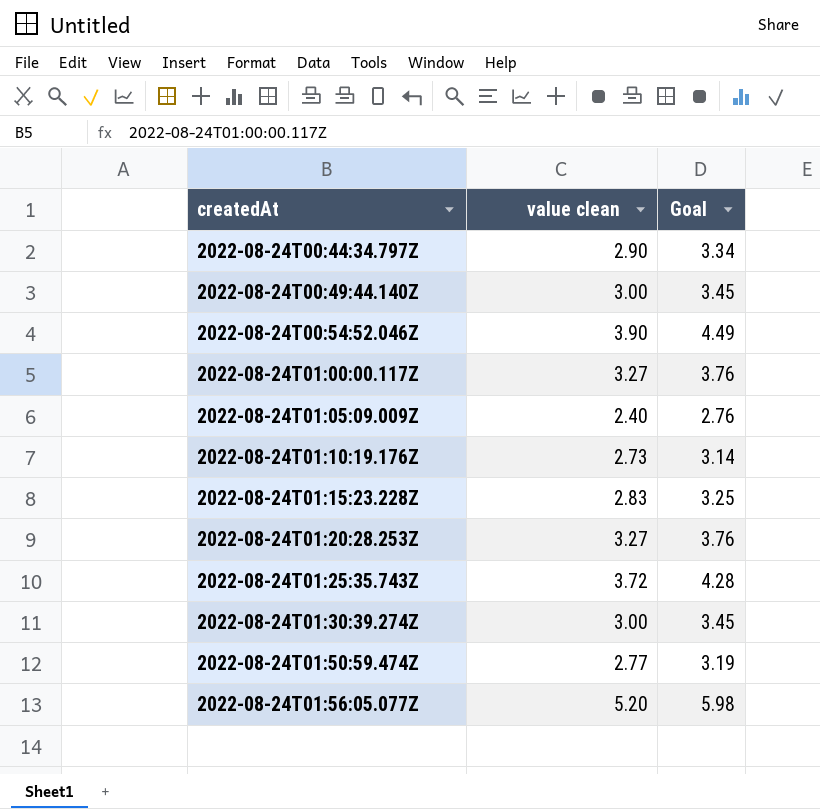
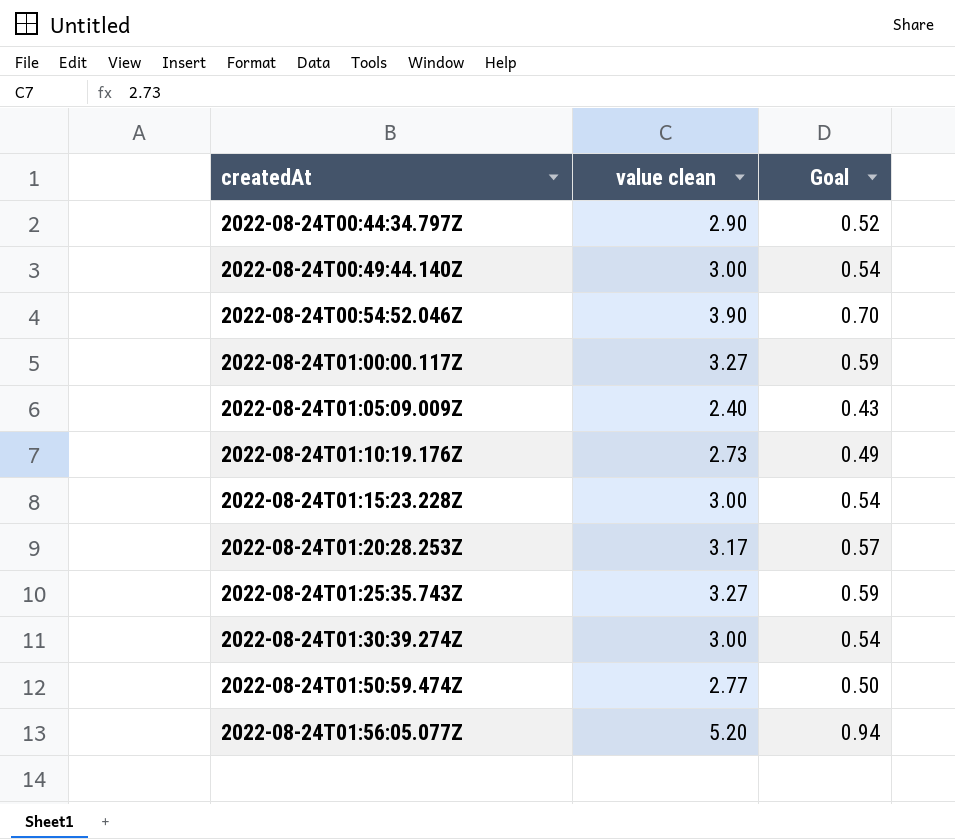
column Goal | formula: [value clean] * 1.15 -> [value clean] * 0.18
2022-08-24T01:15:23.228Z | value clean: 2.83 -> 3.00
2022-08-24T01:20:28.253Z | value clean: 3.27 -> 3.17
2022-08-24T01:25:35.743Z | value clean: 3.72 -> 3.27

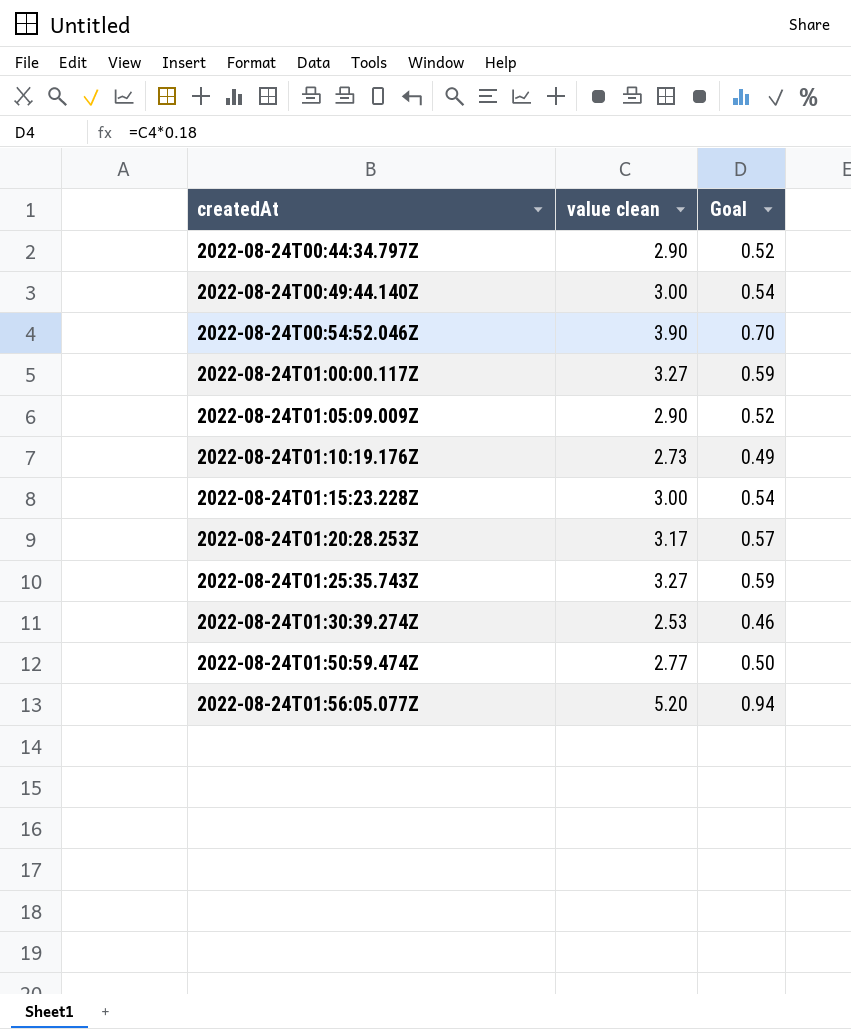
2022-08-24T01:05:09.009Z | value clean: 2.40 -> 2.90
2022-08-24T01:05:09.009Z | Goal: 0.43 -> 0.52
2022-08-24T01:30:39.274Z | value clean: 3.00 -> 2.53
2022-08-24T01:30:39.274Z | Goal: 0.54 -> 0.46

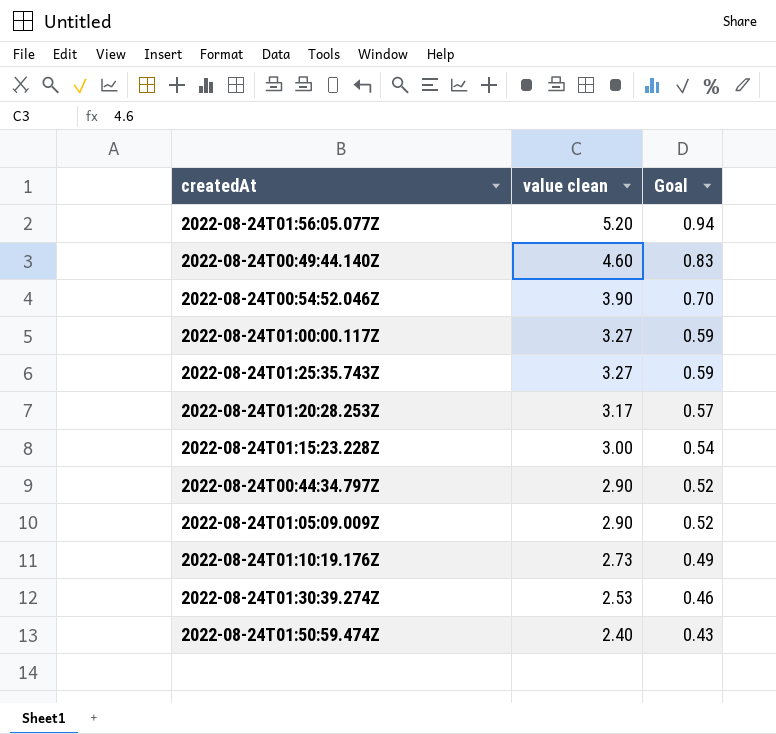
row order: createdAt ascending -> value clean descending
2022-08-24T00:49:44.140Z | value clean: 3.00 -> 4.60
2022-08-24T00:49:44.140Z | Goal: 0.54 -> 0.83
2022-08-24T01:50:59.474Z | value clean: 2.77 -> 2.40
2022-08-24T01:50:59.474Z | Goal: 0.50 -> 0.43

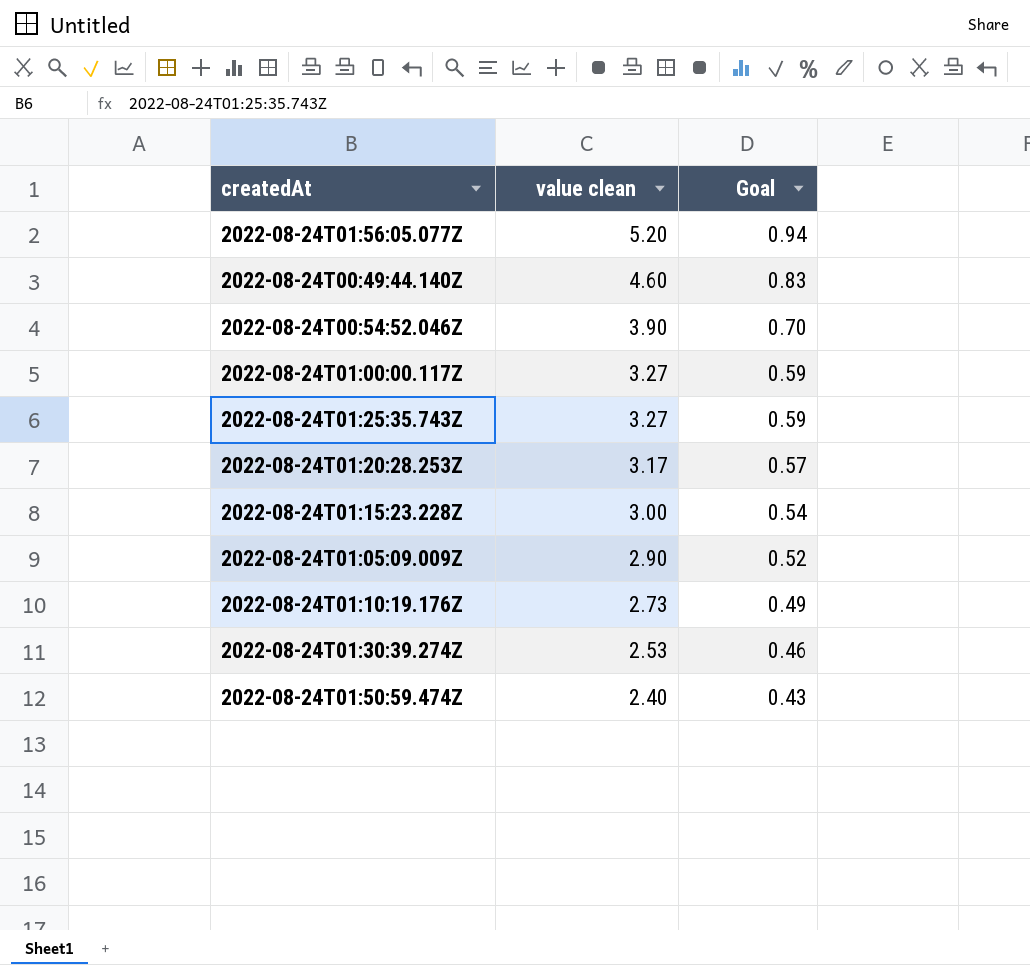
row 2022-08-24T00:44:34.797Z: 2.90 | 0.52 -> none

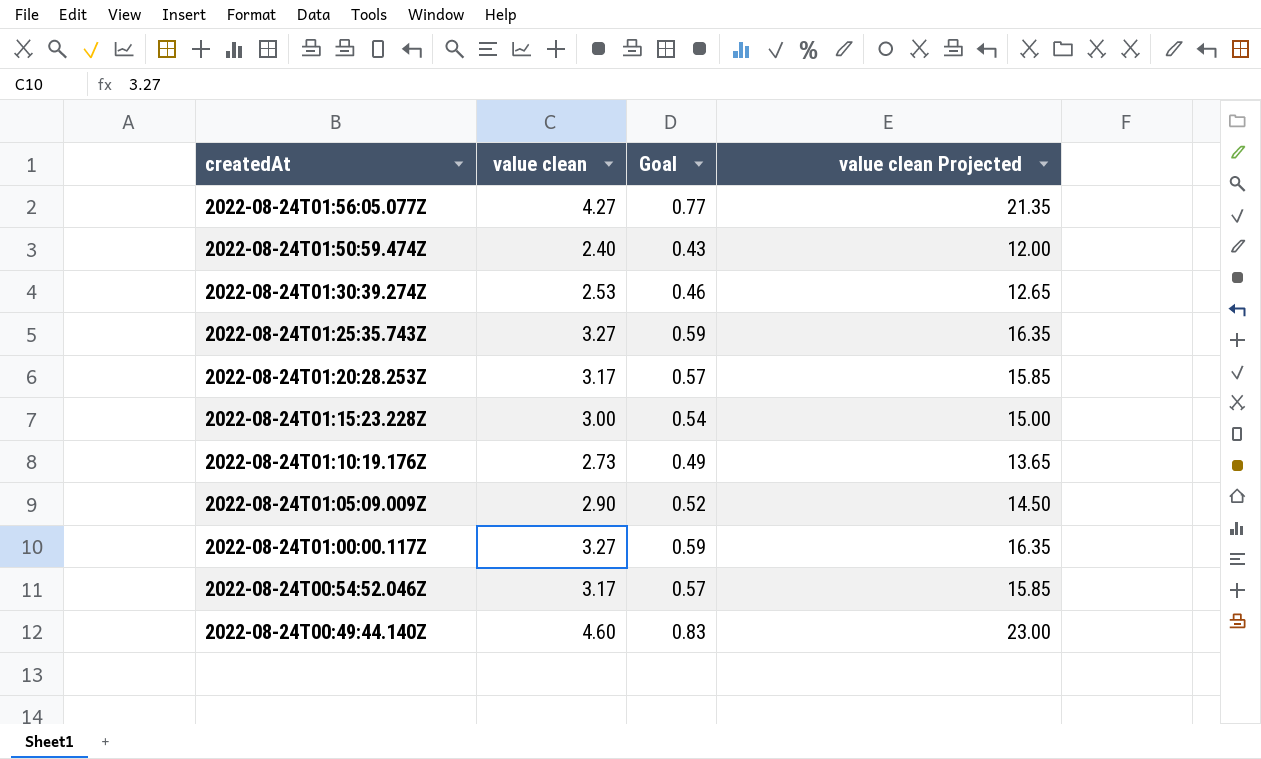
row order: value clean descending -> createdAt descending
column value clean Projected | formula: none -> [value clean] * 5
2022-08-24T01:56:05.077Z | value clean: 5.20 -> 4.27
2022-08-24T01:56:05.077Z | Goal: 0.94 -> 0.77
2022-08-24T00:54:52.046Z | value clean: 3.90 -> 3.17
2022-08-24T00:54:52.046Z | Goal: 0.70 -> 0.57

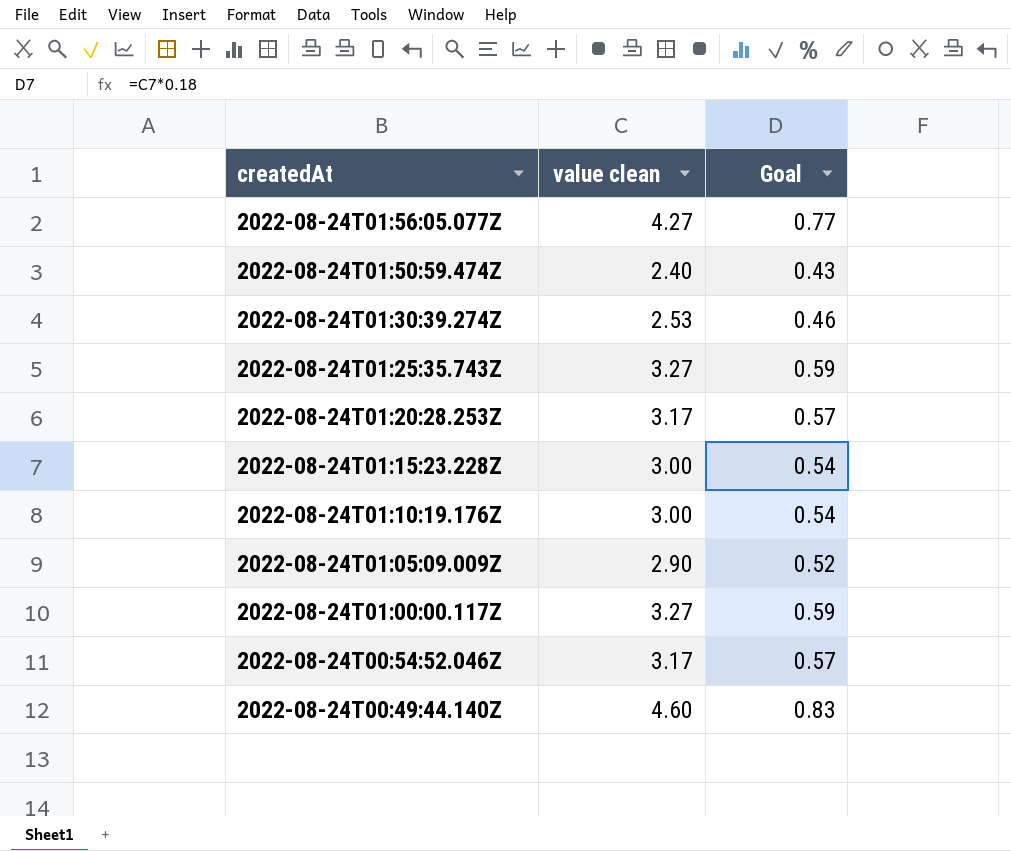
column value clean Projected | formula: [value clean] * 5 -> none
2022-08-24T01:10:19.176Z | value clean: 2.73 -> 3.00
2022-08-24T01:10:19.176Z | Goal: 0.49 -> 0.54

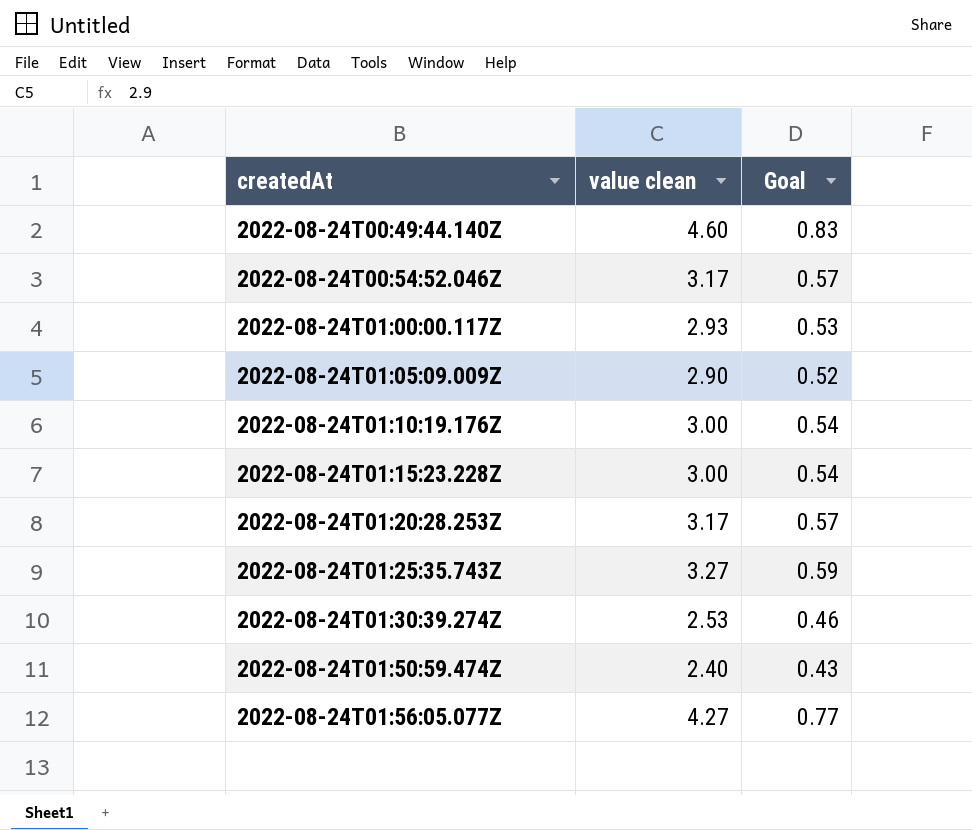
row order: createdAt descending -> createdAt ascending
2022-08-24T01:00:00.117Z | value clean: 3.27 -> 2.93
2022-08-24T01:00:00.117Z | Goal: 0.59 -> 0.53

